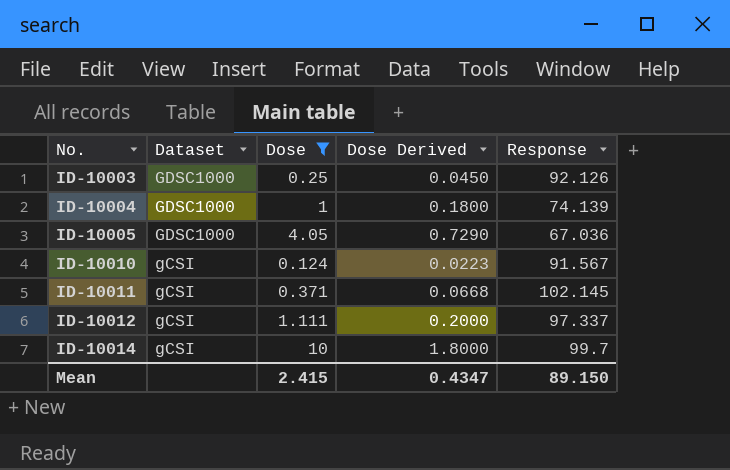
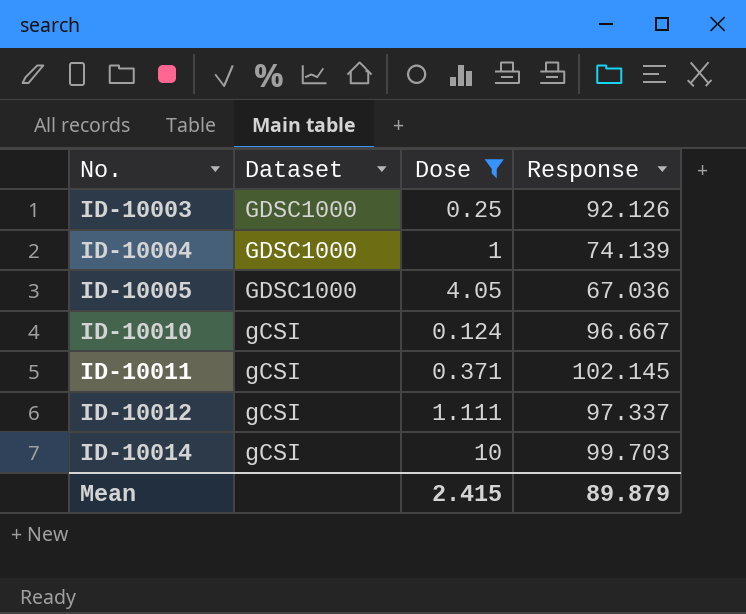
column Dose Derived | formula: [Dose] * 0.18 -> none
ID-10010 | Response: 91.567 -> 96.667
ID-10014 | Response: 99.7 -> 99.703
Mean | Response: 89.150 -> 89.879

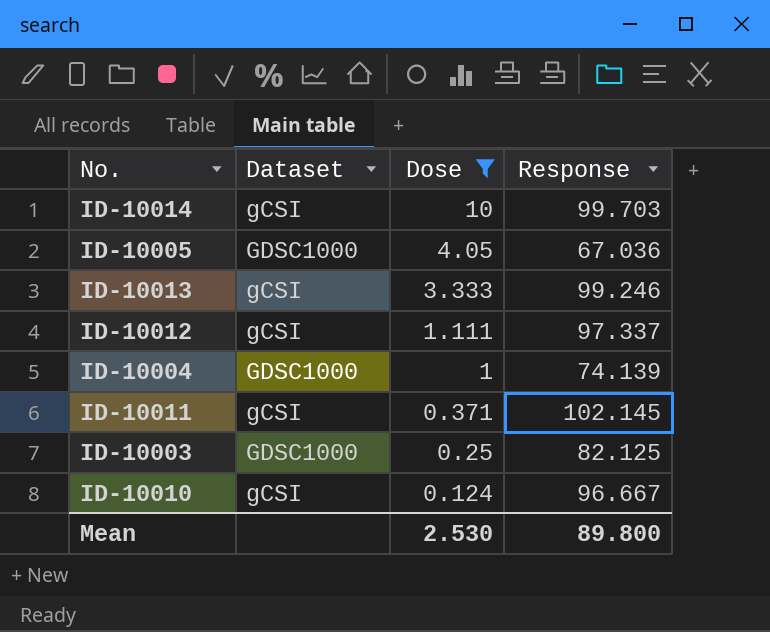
row order: No. ascending -> Dose descending
row ID-10013: none -> gCSI | 3.333 | 99.246
ID-10003 | Response: 92.126 -> 82.125
Mean | Dose: 2.415 -> 2.530
Mean | Response: 89.879 -> 89.800

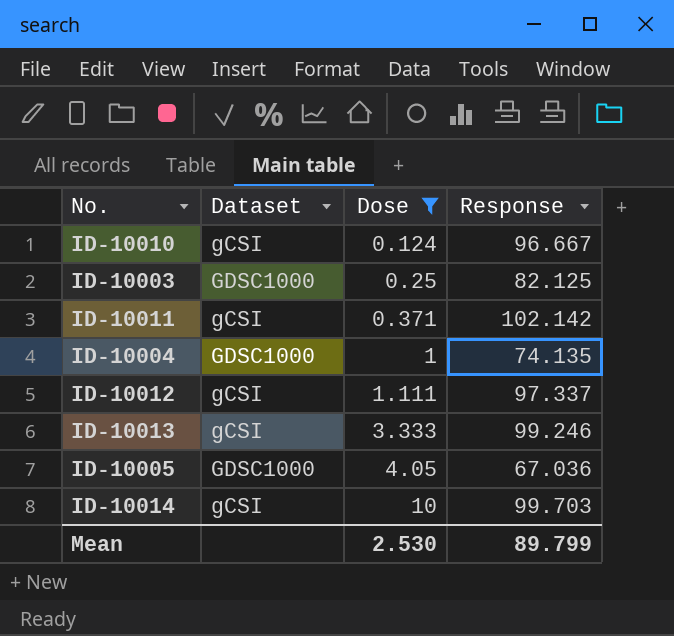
row order: Dose descending -> Dose ascending
ID-10011 | Response: 102.145 -> 102.142
ID-10004 | Response: 74.139 -> 74.135
Mean | Response: 89.800 -> 89.799

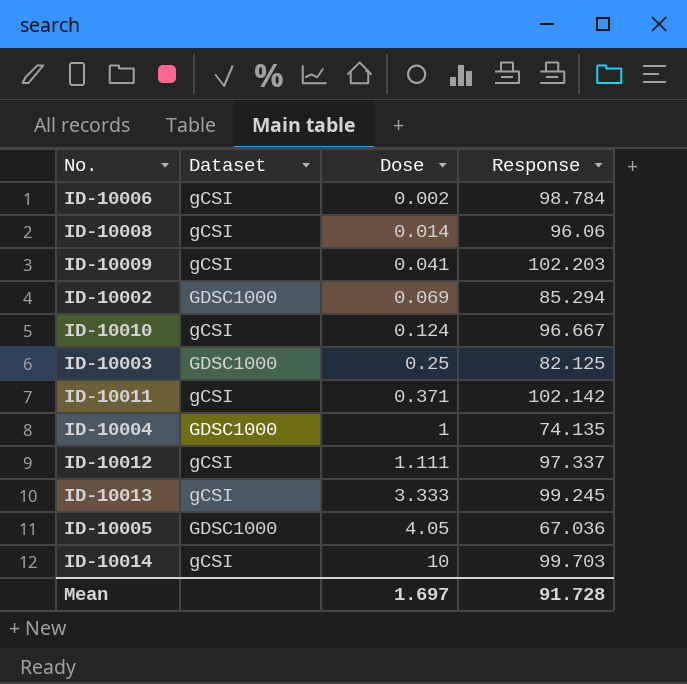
filter: Dose >= 0.124 -> none
ID-10013 | Response: 99.246 -> 99.245
Mean | Dose: 2.530 -> 1.697
Mean | Response: 89.799 -> 91.728

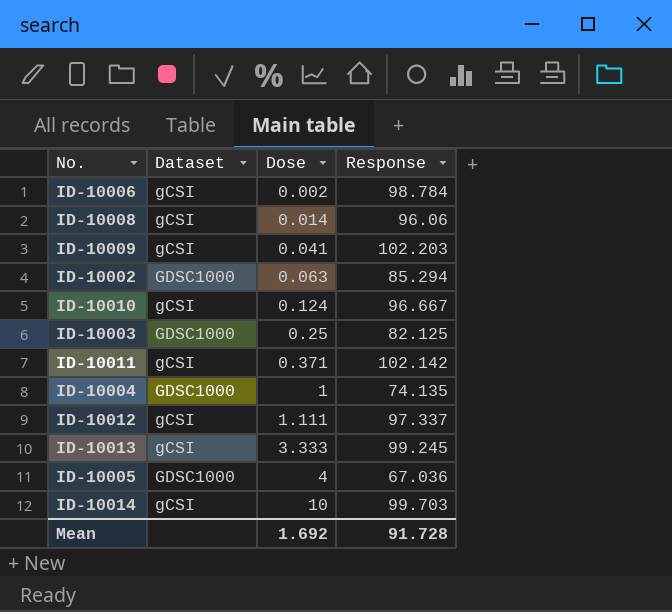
ID-10002 | Dose: 0.069 -> 0.063
ID-10005 | Dose: 4.05 -> 4
Mean | Dose: 1.697 -> 1.692

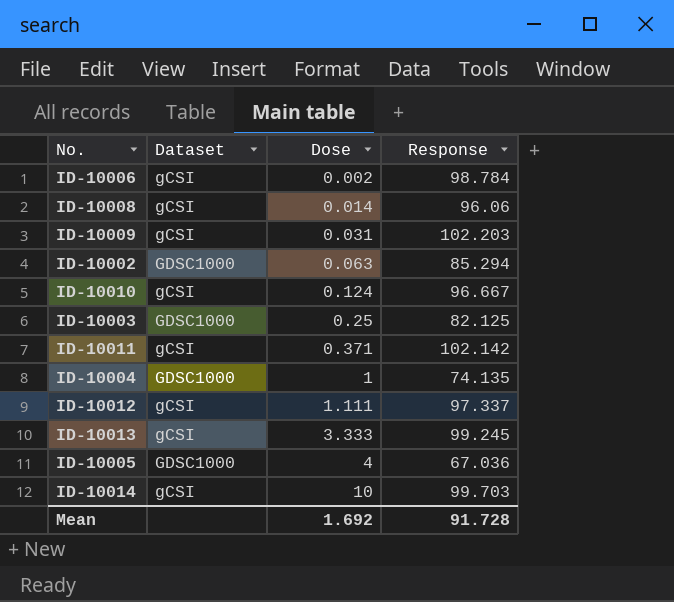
ID-10009 | Dose: 0.041 -> 0.031

